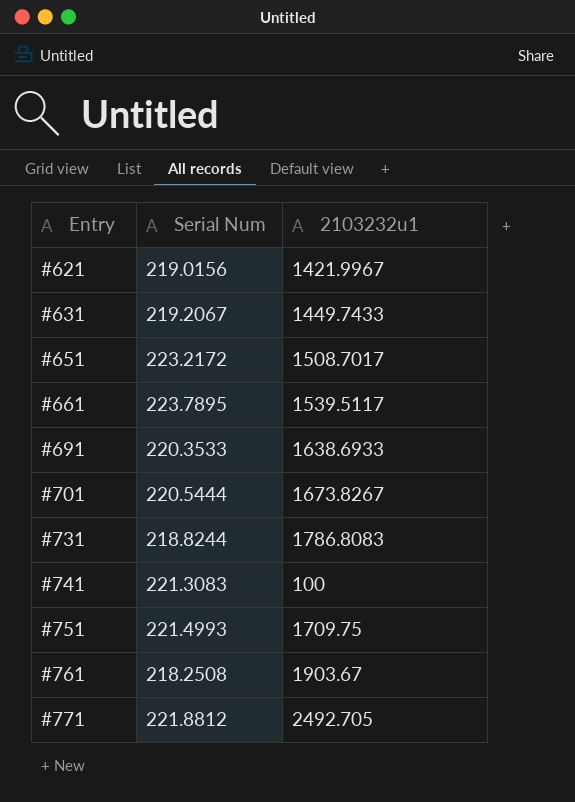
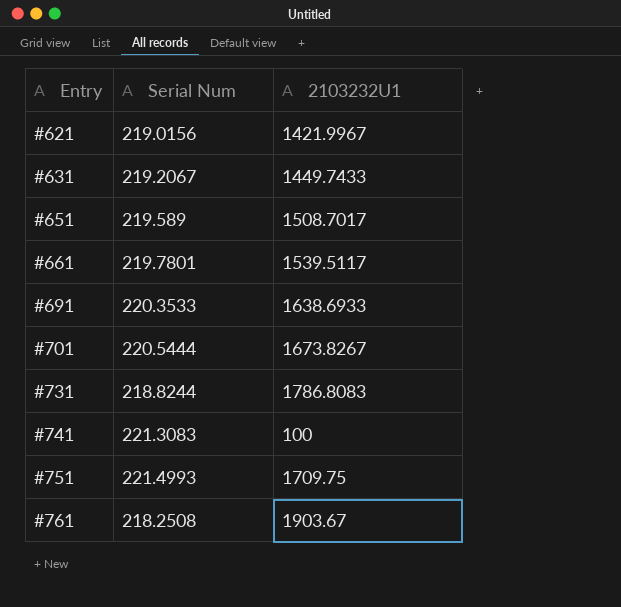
column name: 2103232u1 -> 2103232U1
row #771: 221.8812 | 2492.705 -> none
#651 | Serial Num: 223.2172 -> 219.589
#661 | Serial Num: 223.7895 -> 219.7801

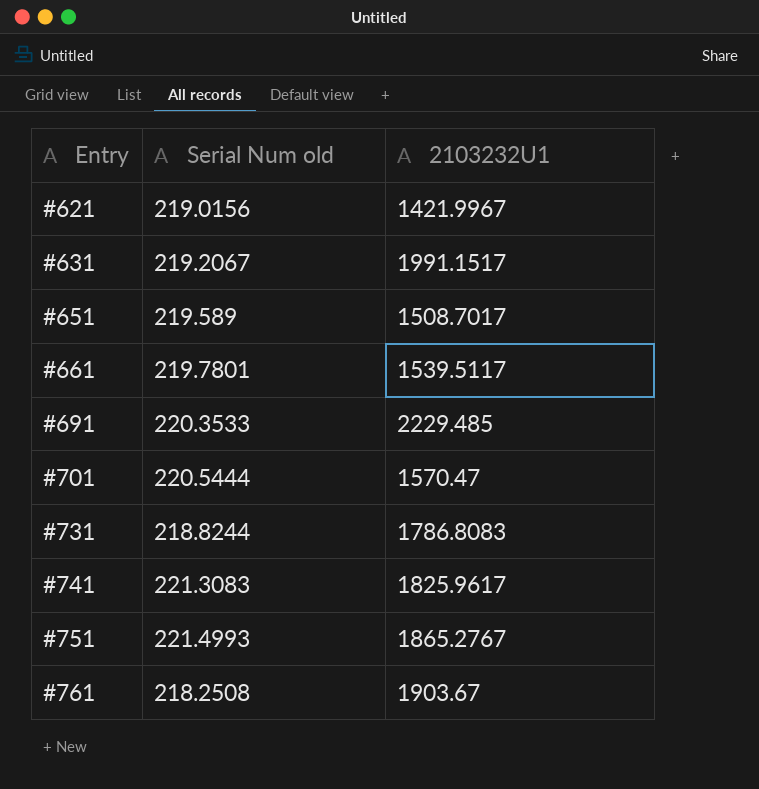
column name: Serial Num -> Serial Num old
#631 | 2103232U1: 1449.7433 -> 1991.1517
#691 | 2103232U1: 1638.6933 -> 2229.485
#701 | 2103232U1: 1673.8267 -> 1570.47
#741 | 2103232U1: 100 -> 1825.9617
#751 | 2103232U1: 1709.75 -> 1865.2767

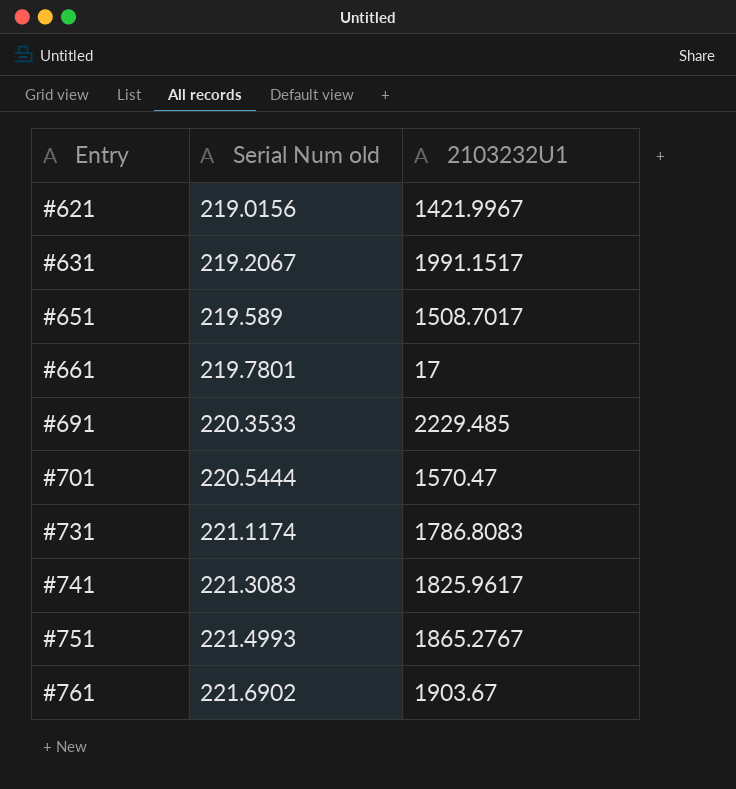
#661 | 2103232U1: 1539.5117 -> 17
#731 | Serial Num old: 218.8244 -> 221.1174
#761 | Serial Num old: 218.2508 -> 221.6902

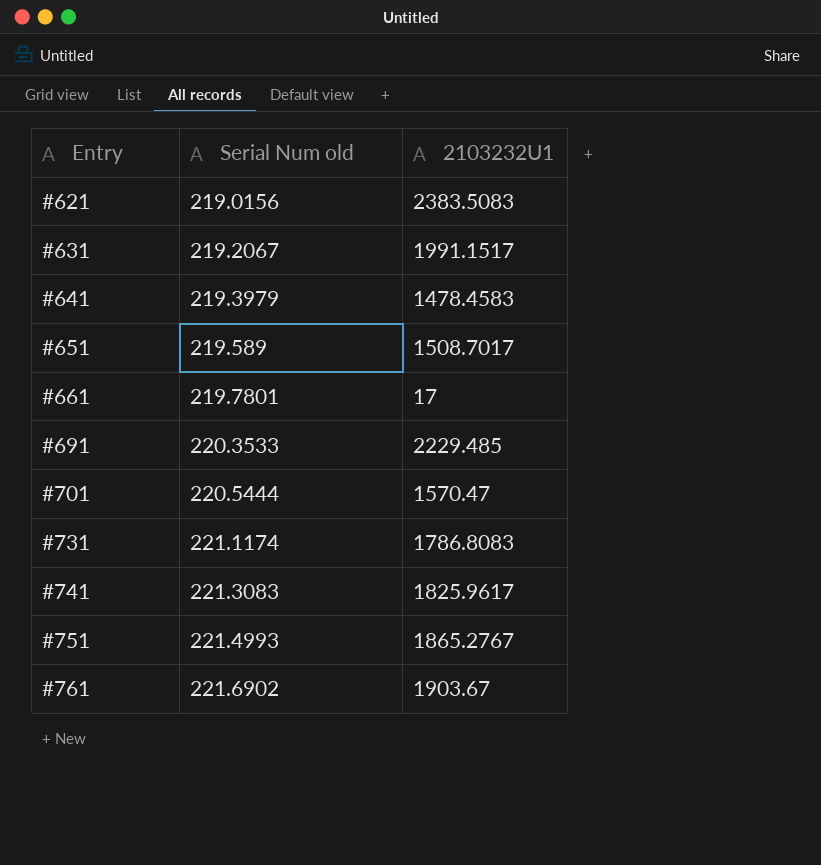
#621 | 2103232U1: 1421.9967 -> 2383.5083
row #641: none -> 219.3979 | 1478.4583

